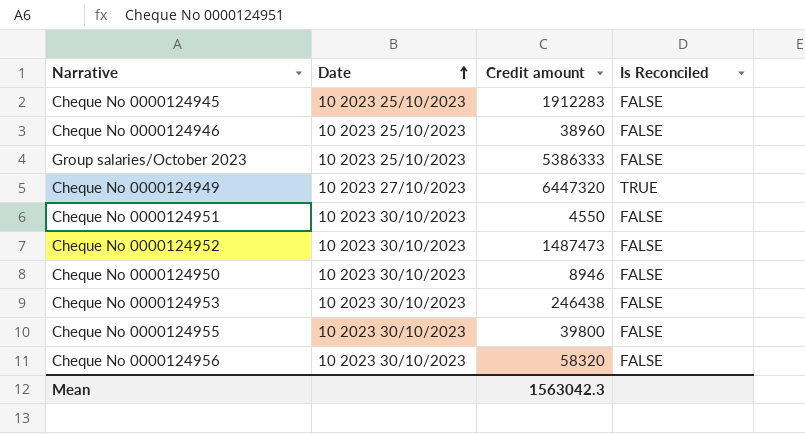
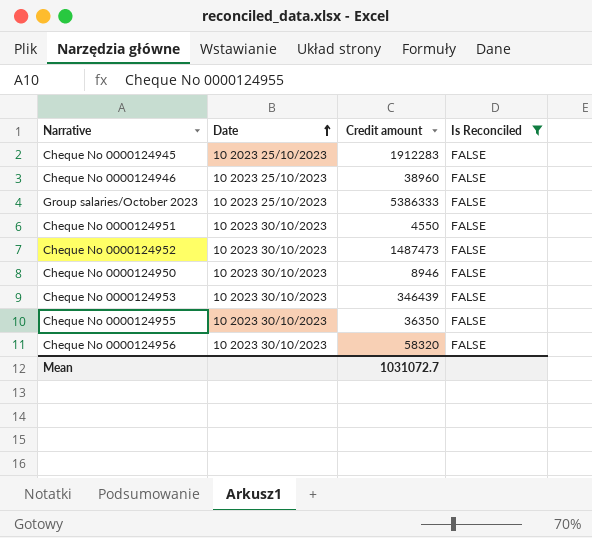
filter: none -> Is Reconciled = FALSE
Cheque No 0000124953 | Credit amount: 246438 -> 346439
Cheque No 0000124955 | Credit amount: 39800 -> 36350
Mean | Credit amount: 1563042.3 -> 1031072.7

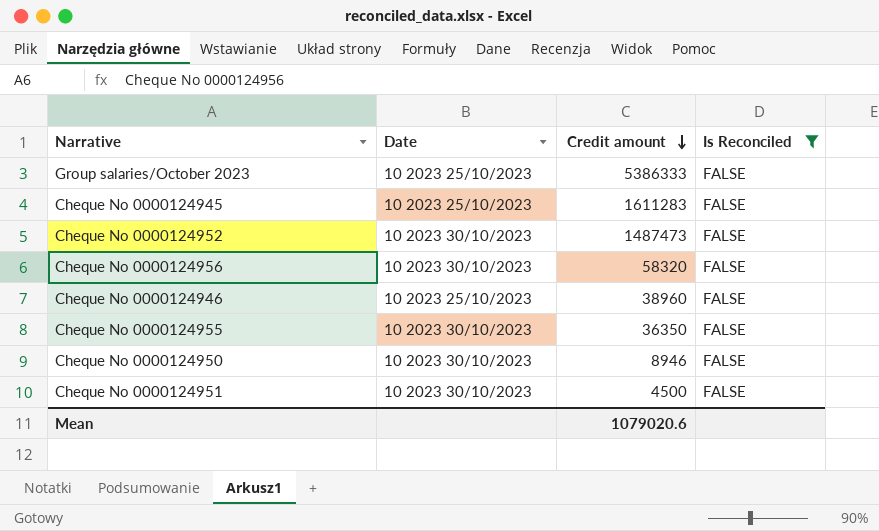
row order: Date ascending -> Credit amount descending
row Cheque No 0000124953: 10 2023 30/10/2023 | 346439 | FALSE -> none
Cheque No 0000124945 | Credit amount: 1912283 -> 1611283
Cheque No 0000124951 | Credit amount: 4550 -> 4500
Mean | Credit amount: 1031072.7 -> 1079020.6

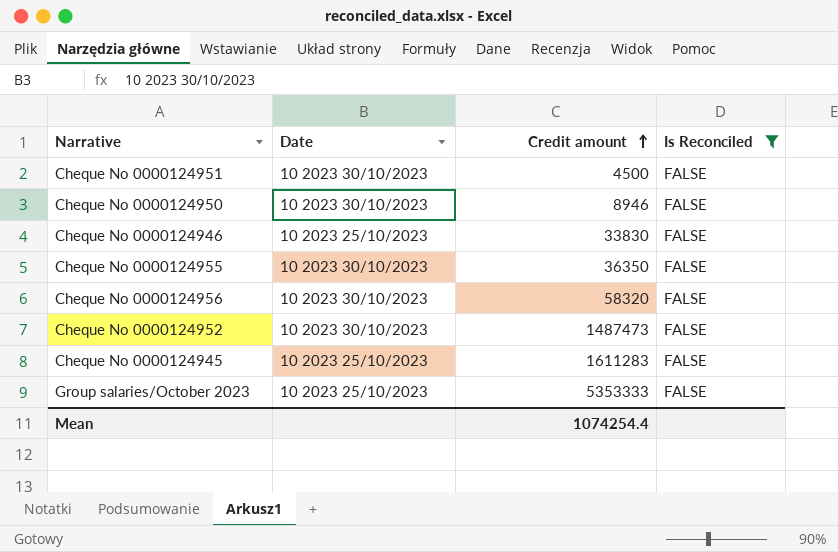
row order: Credit amount descending -> Credit amount ascending
Cheque No 0000124946 | Credit amount: 38960 -> 33830
Group salaries/October 2023 | Credit amount: 5386333 -> 5353333
Mean | Credit amount: 1079020.6 -> 1074254.4

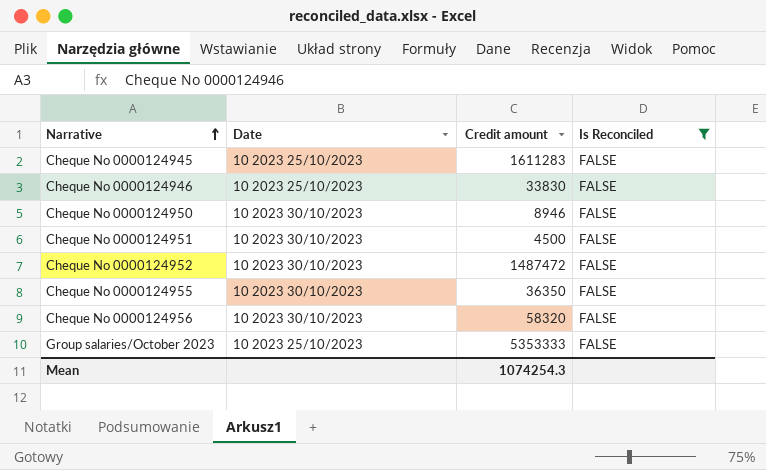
row order: Credit amount ascending -> Narrative ascending
Cheque No 0000124952 | Credit amount: 1487473 -> 1487472
Mean | Credit amount: 1074254.4 -> 1074254.3

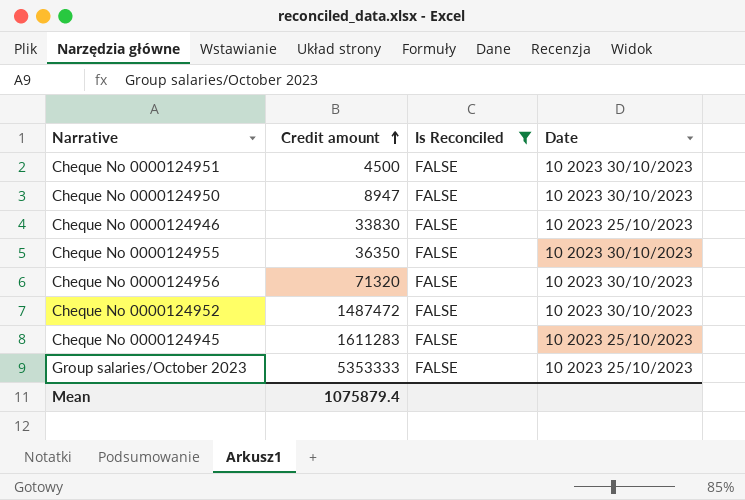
row order: Narrative ascending -> Credit amount ascending
column Date | position: 2 -> 4
Cheque No 0000124950 | Credit amount: 8946 -> 8947
Cheque No 0000124956 | Credit amount: 58320 -> 71320
Mean | Credit amount: 1074254.3 -> 1075879.4

